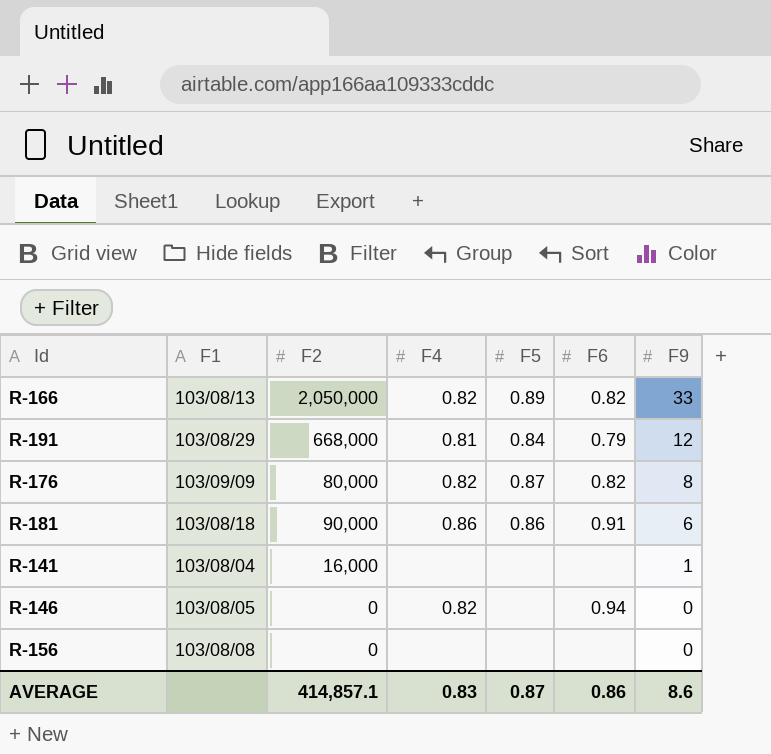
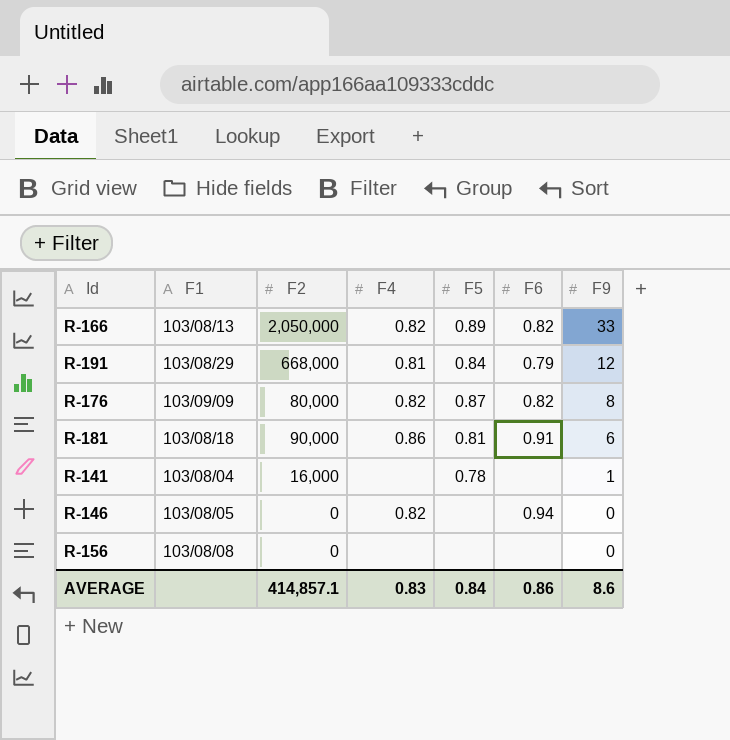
R-181 | F5: 0.86 -> 0.81
R-141 | F5: none -> 0.78
AVERAGE | F5: 0.87 -> 0.84

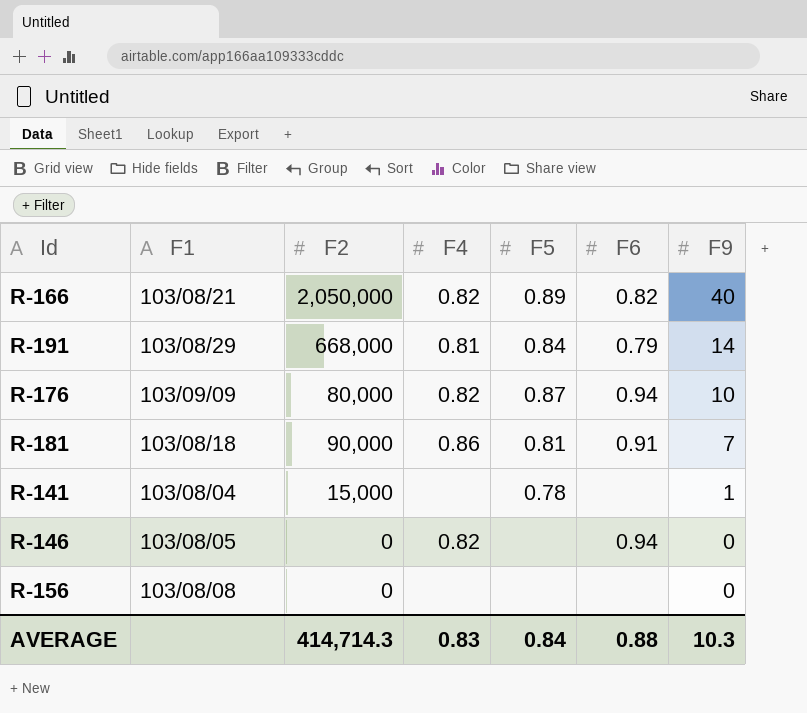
R-166 | F1: 103/08/13 -> 103/08/21
R-166 | F9: 33 -> 40
R-191 | F9: 12 -> 14
R-176 | F6: 0.82 -> 0.94
R-176 | F9: 8 -> 10
R-181 | F9: 6 -> 7
R-141 | F2: 16,000 -> 15,000
AVERAGE | F2: 414,857.1 -> 414,714.3
AVERAGE | F6: 0.86 -> 0.88
AVERAGE | F9: 8.6 -> 10.3

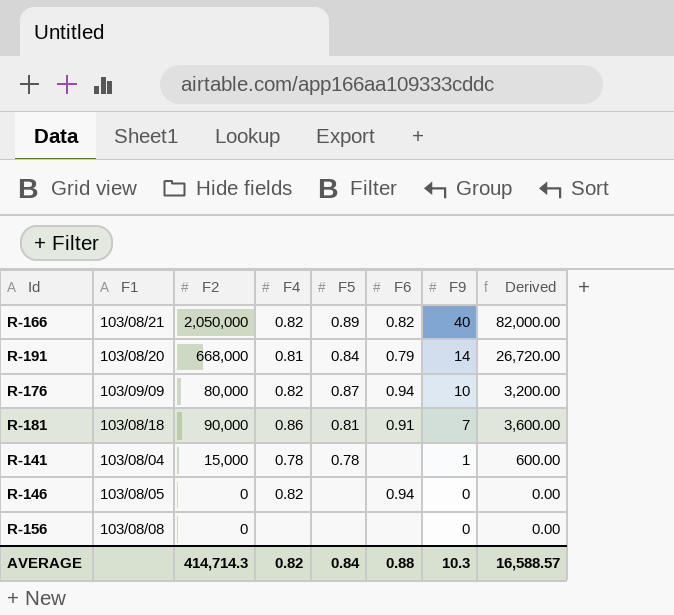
column Derived | formula: none -> [F2] * 0.04
R-191 | F1: 103/08/29 -> 103/08/20
R-141 | F4: none -> 0.78
AVERAGE | F4: 0.83 -> 0.82

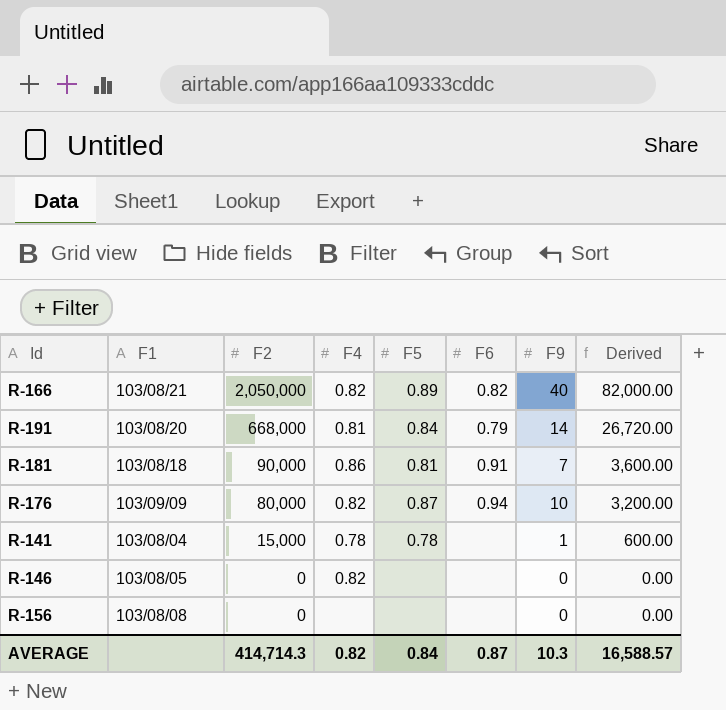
row order: F9 descending -> F2 descending
R-146 | F6: 0.94 -> none
AVERAGE | F6: 0.88 -> 0.87

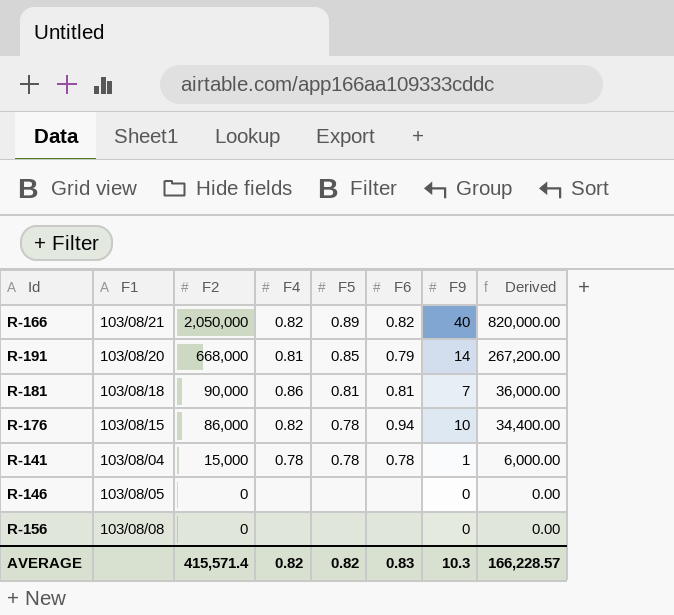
column Derived | formula: [F2] * 0.04 -> [F2] * 0.4
R-191 | F5: 0.84 -> 0.85
R-181 | F6: 0.91 -> 0.81
R-176 | F1: 103/09/09 -> 103/08/15
R-176 | F2: 80,000 -> 86,000
R-176 | F5: 0.87 -> 0.78
R-141 | F6: none -> 0.78
R-146 | F4: 0.82 -> none
AVERAGE | F2: 414,714.3 -> 415,571.4
AVERAGE | F5: 0.84 -> 0.82
AVERAGE | F6: 0.87 -> 0.83
AVERAGE | Derived: 16,588.57 -> 166,228.57

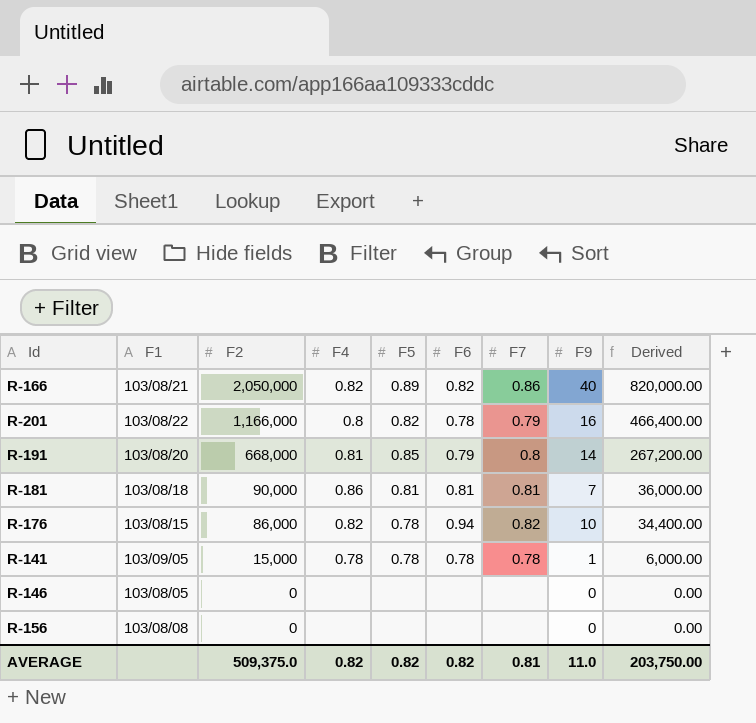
column F7 | position: none -> 7
row R-201: none -> 103/08/22 | 1,166,000 | 0.8 | 0.82 | 0.78 | 0.79 | 16 | 466,400.00
R-141 | F1: 103/08/04 -> 103/09/05
AVERAGE | F2: 415,571.4 -> 509,375.0
AVERAGE | F6: 0.83 -> 0.82
AVERAGE | F9: 10.3 -> 11.0
AVERAGE | Derived: 166,228.57 -> 203,750.00

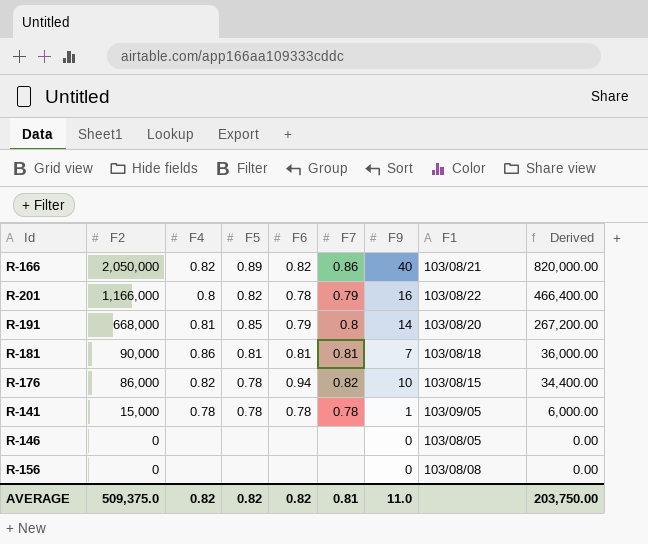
column F1 | position: 2 -> 8

